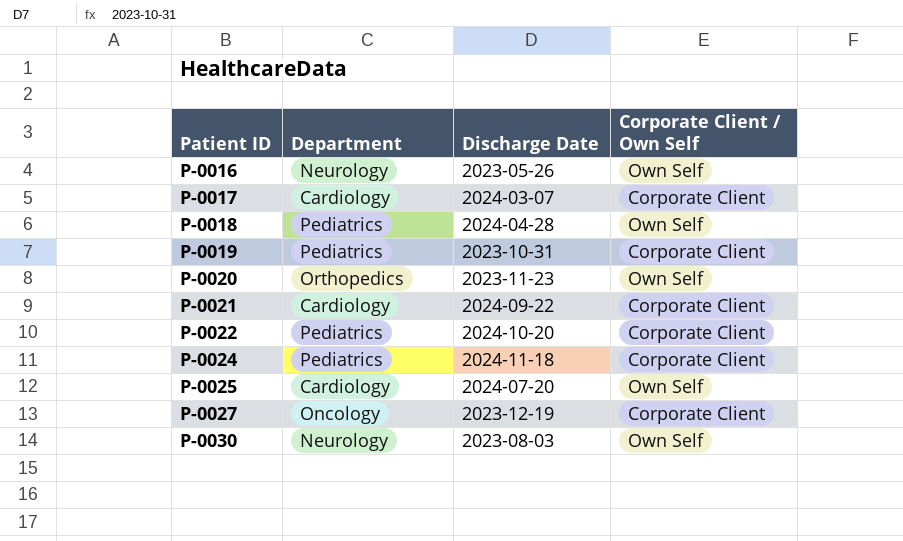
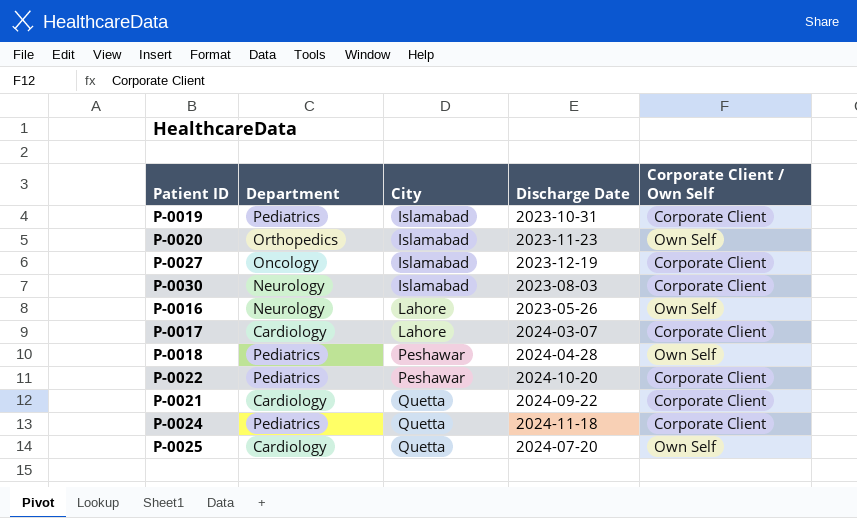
row order: Patient ID ascending -> City ascending
column City | position: none -> 3
P-0030 | Corporate Client / Own Self: Own Self -> Corporate Client

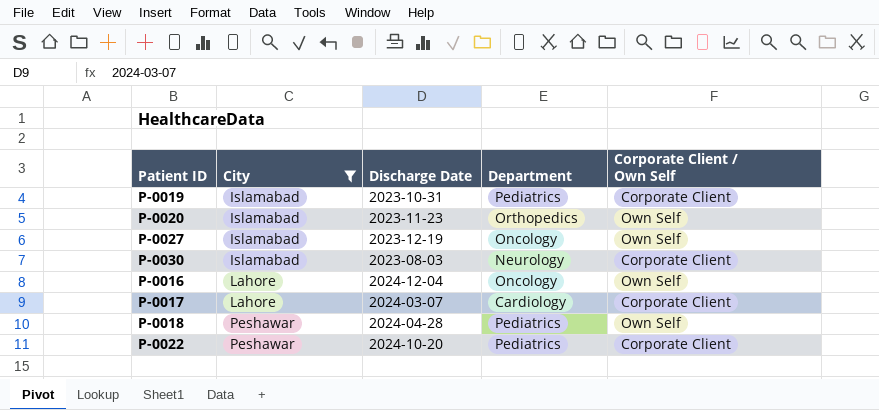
filter: none -> City != Quetta
column Department | position: 2 -> 4
P-0027 | Corporate Client / Own Self: Corporate Client -> Own Self
P-0016 | Discharge Date: 2023-05-26 -> 2024-12-04
P-0016 | Department: Neurology -> Oncology

